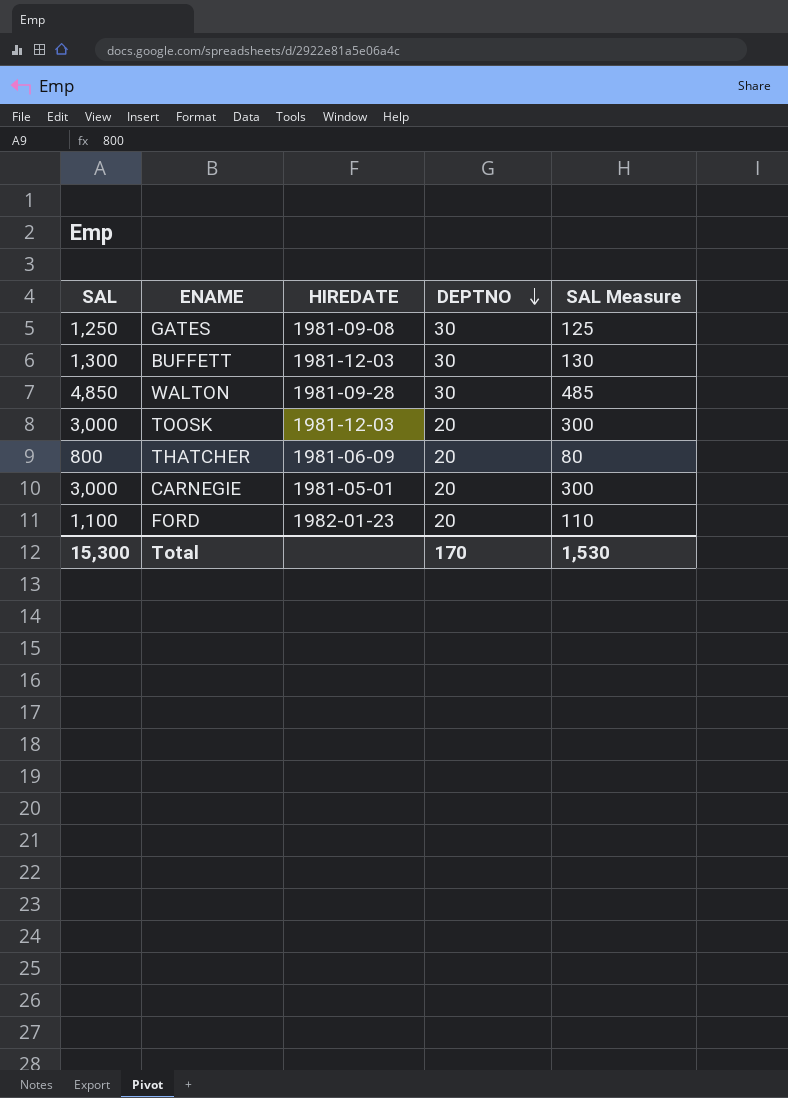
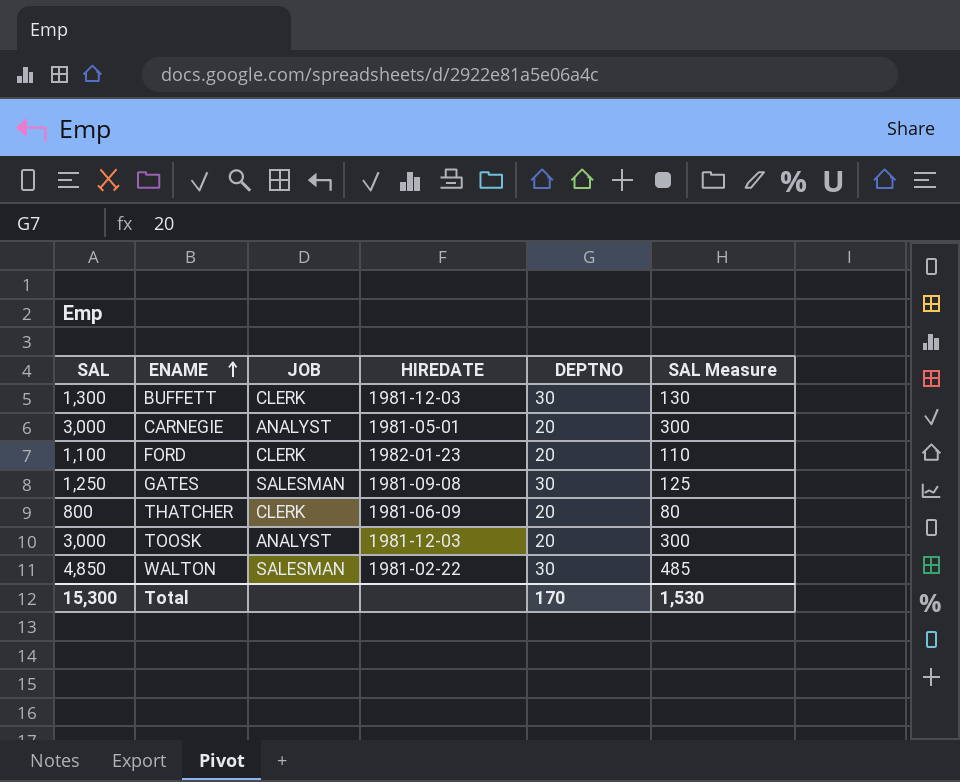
row order: DEPTNO descending -> ENAME ascending
column JOB | position: none -> 3
WALTON | HIREDATE: 1981-09-28 -> 1981-02-22

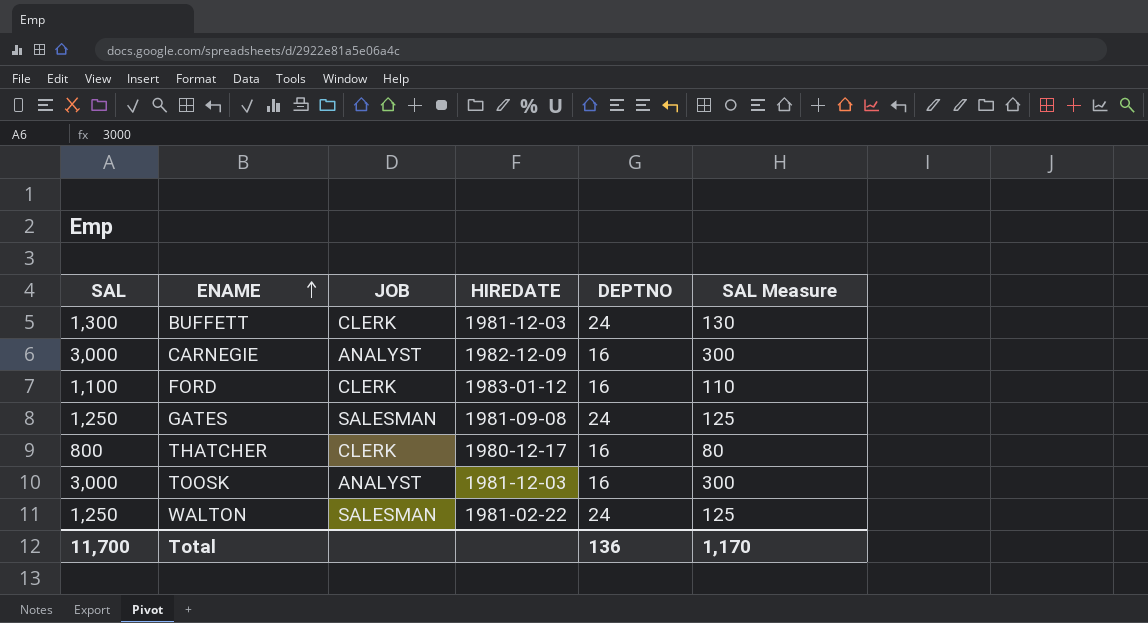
BUFFETT | DEPTNO: 30 -> 24
CARNEGIE | HIREDATE: 1981-05-01 -> 1982-12-09
CARNEGIE | DEPTNO: 20 -> 16
FORD | HIREDATE: 1982-01-23 -> 1983-01-12
FORD | DEPTNO: 20 -> 16
GATES | DEPTNO: 30 -> 24
THATCHER | HIREDATE: 1981-06-09 -> 1980-12-17
THATCHER | DEPTNO: 20 -> 16
TOOSK | DEPTNO: 20 -> 16
WALTON | SAL: 4,850 -> 1,250
WALTON | DEPTNO: 30 -> 24
WALTON | SAL Measure: 485 -> 125
Total | SAL: 15,300 -> 11,700
Total | DEPTNO: 170 -> 136
Total | SAL Measure: 1,530 -> 1,170

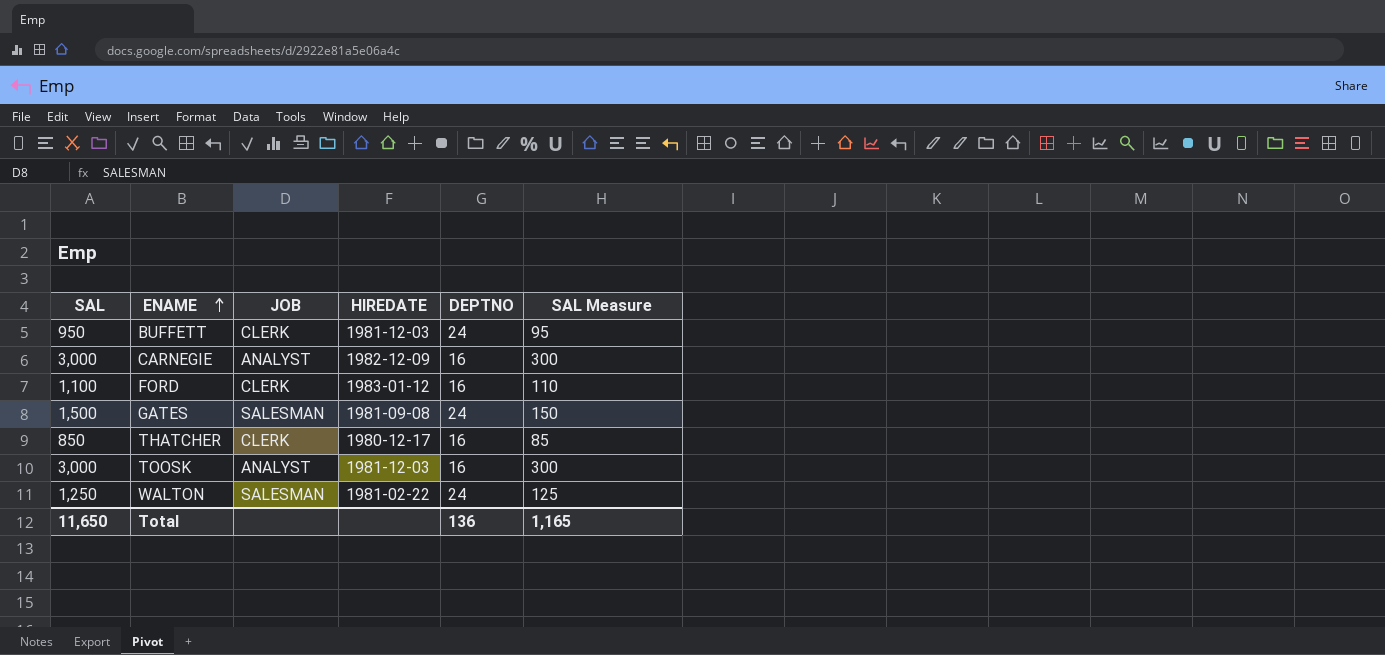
BUFFETT | SAL: 1,300 -> 950
BUFFETT | SAL Measure: 130 -> 95
GATES | SAL: 1,250 -> 1,500
GATES | SAL Measure: 125 -> 150
THATCHER | SAL: 800 -> 850
THATCHER | SAL Measure: 80 -> 85
Total | SAL: 11,700 -> 11,650
Total | SAL Measure: 1,170 -> 1,165

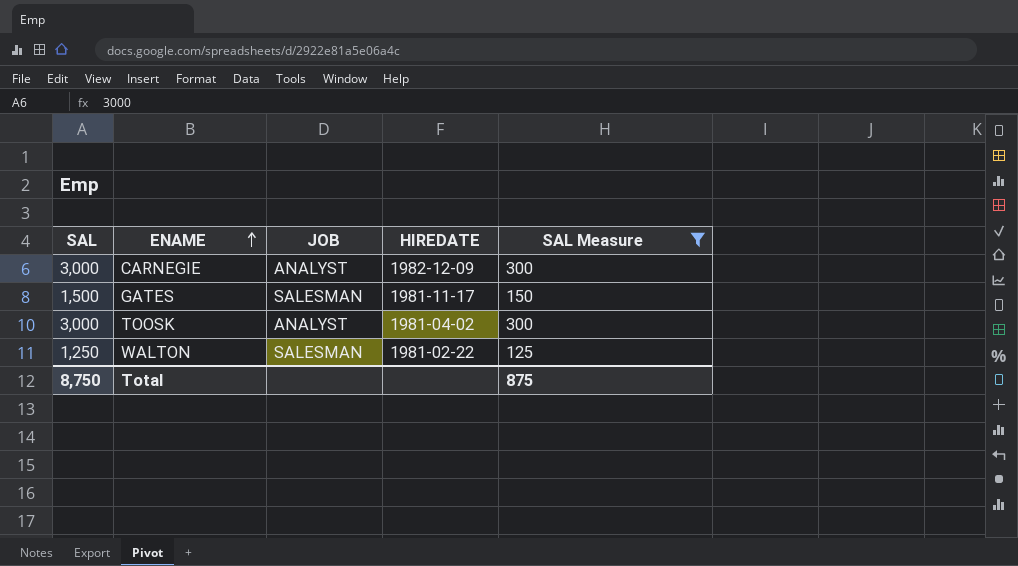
filter: none -> SAL Measure >= 125
column DEPTNO | position: 5 -> none
GATES | HIREDATE: 1981-09-08 -> 1981-11-17
TOOSK | HIREDATE: 1981-12-03 -> 1981-04-02
Total | SAL: 11,650 -> 8,750
Total | SAL Measure: 1,165 -> 875

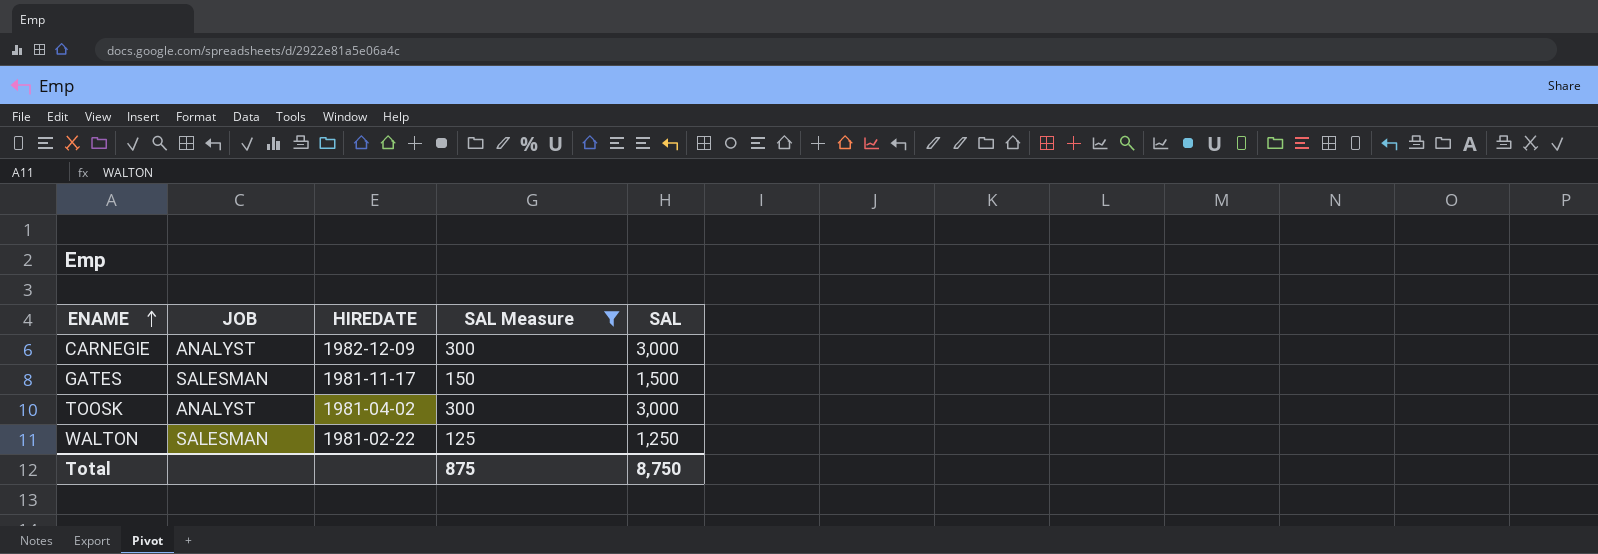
column SAL | position: 1 -> 5

